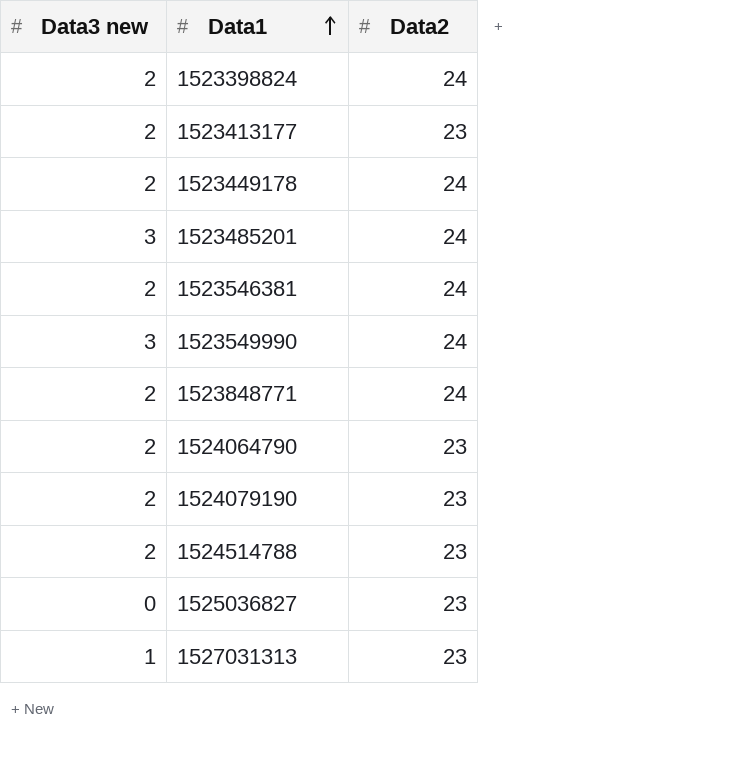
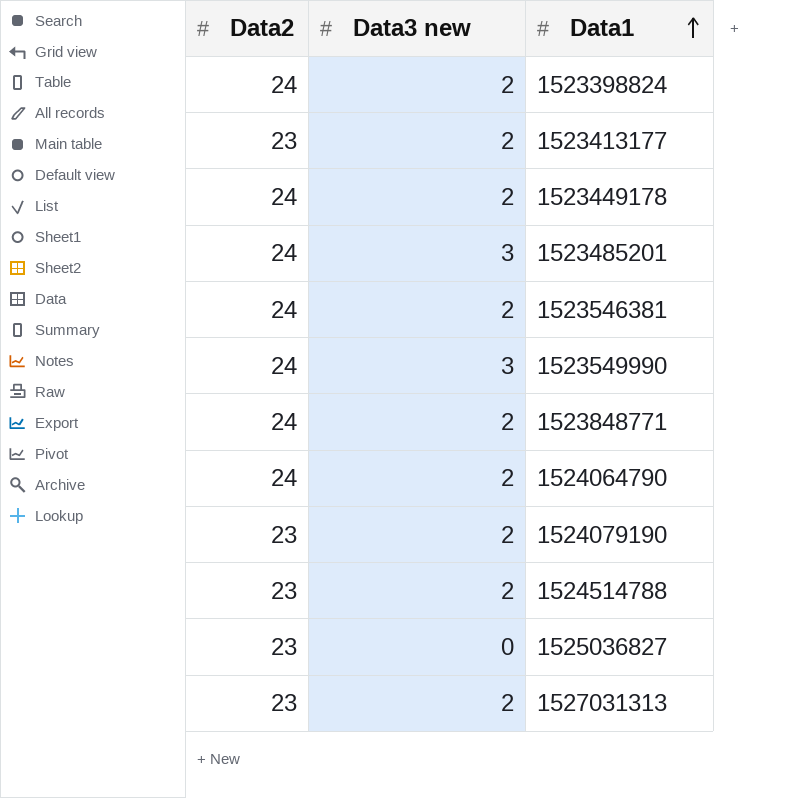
column Data2 | position: 3 -> 1
1524064790 | Data2: 23 -> 24
1527031313 | Data3 new: 1 -> 2

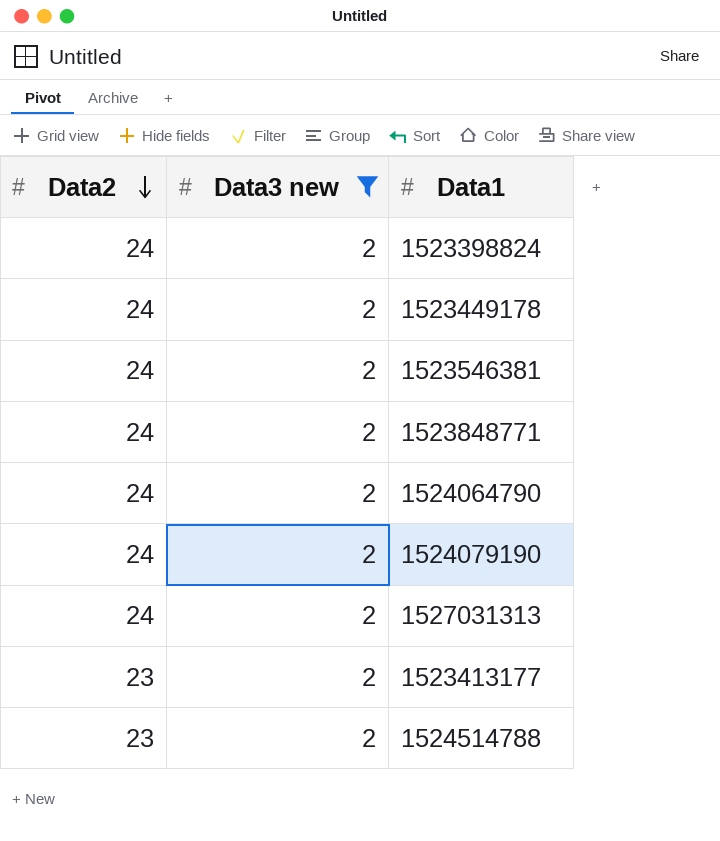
filter: none -> Data3 new = 2
row order: Data1 ascending -> Data2 descending
1524079190 | Data2: 23 -> 24
1527031313 | Data2: 23 -> 24

